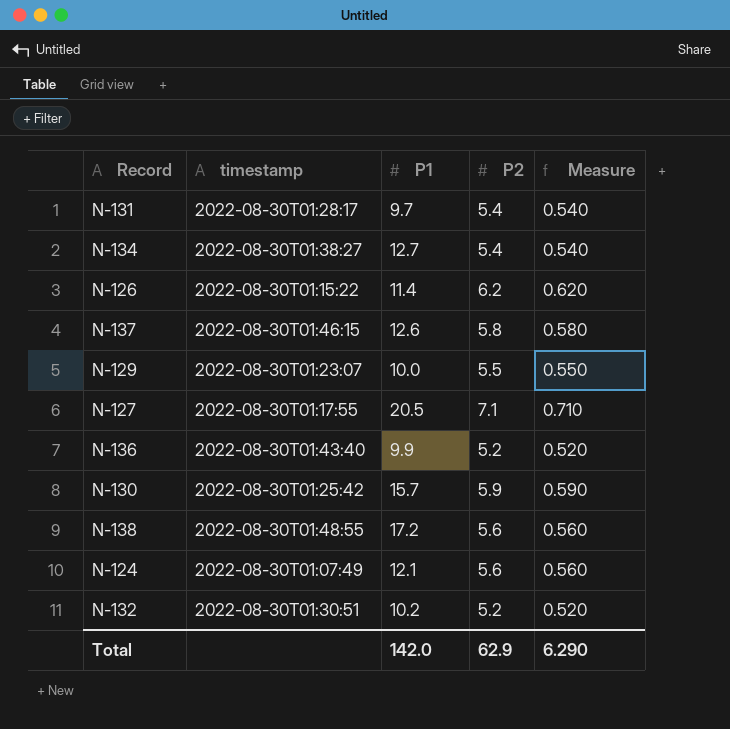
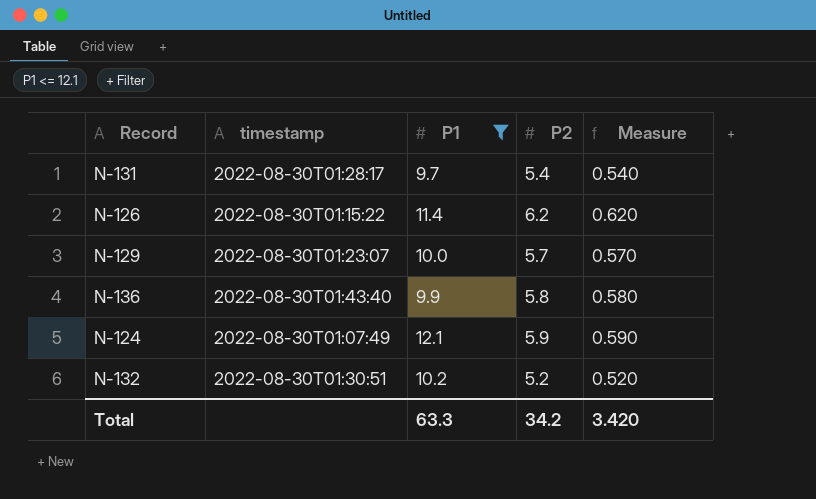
filter: none -> P1 <= 12.1
N-129 | P2: 5.5 -> 5.7
N-129 | Measure: 0.550 -> 0.570
N-136 | P2: 5.2 -> 5.8
N-136 | Measure: 0.520 -> 0.580
N-124 | P2: 5.6 -> 5.9
N-124 | Measure: 0.560 -> 0.590
Total | P1: 142.0 -> 63.3
Total | P2: 62.9 -> 34.2
Total | Measure: 6.290 -> 3.420

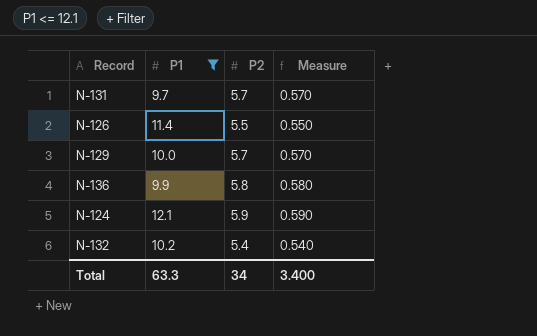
column timestamp | position: 2 -> none
N-131 | P2: 5.4 -> 5.7
N-131 | Measure: 0.540 -> 0.570
N-126 | P2: 6.2 -> 5.5
N-126 | Measure: 0.620 -> 0.550
N-132 | P2: 5.2 -> 5.4
N-132 | Measure: 0.520 -> 0.540
Total | P2: 34.2 -> 34
Total | Measure: 3.420 -> 3.400

